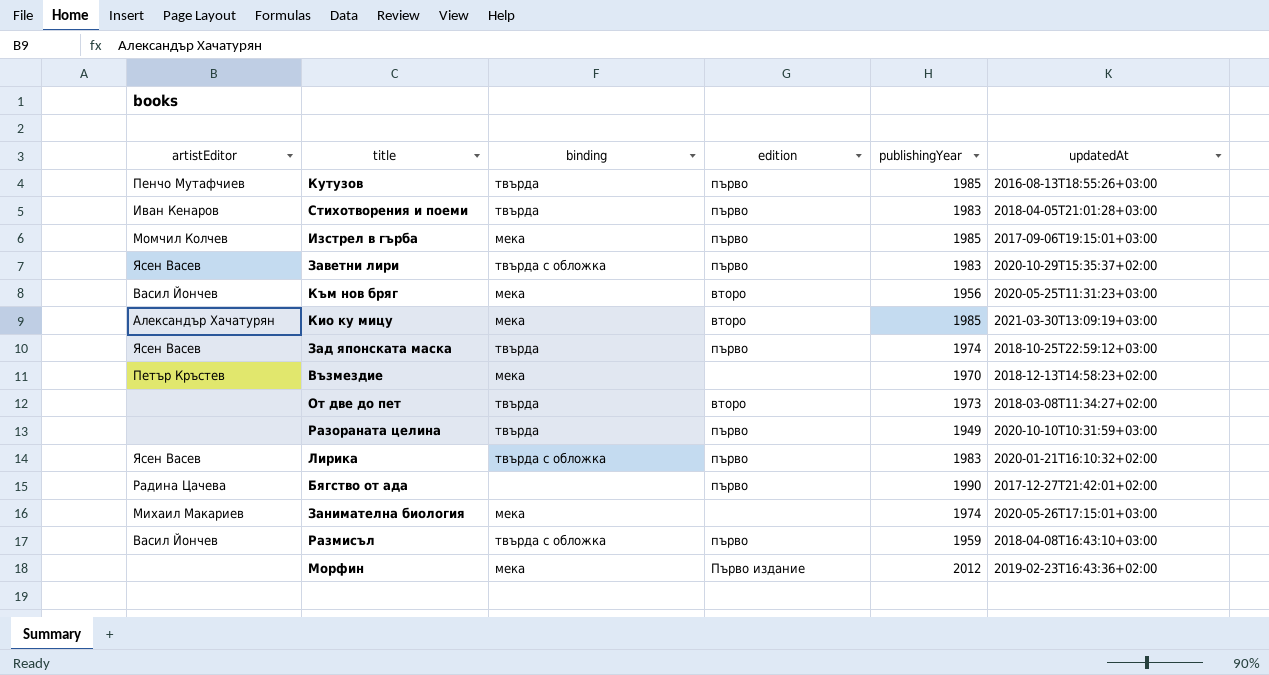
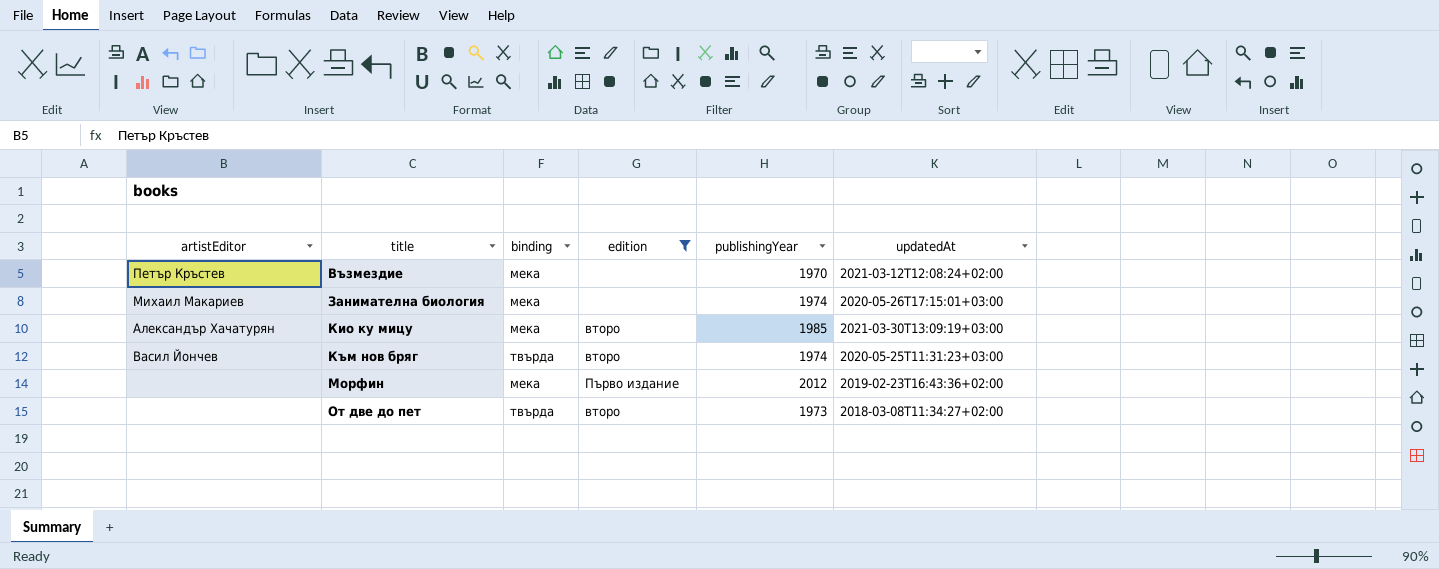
filter: none -> edition != първо
row order: none -> title ascending
Възмездие | updatedAt: 2018-12-13T14:58:23+02:00 -> 2021-03-12T12:08:24+02:00
Към нов бряг | binding: мека -> твърда
Към нов бряг | publishingYear: 1956 -> 1974

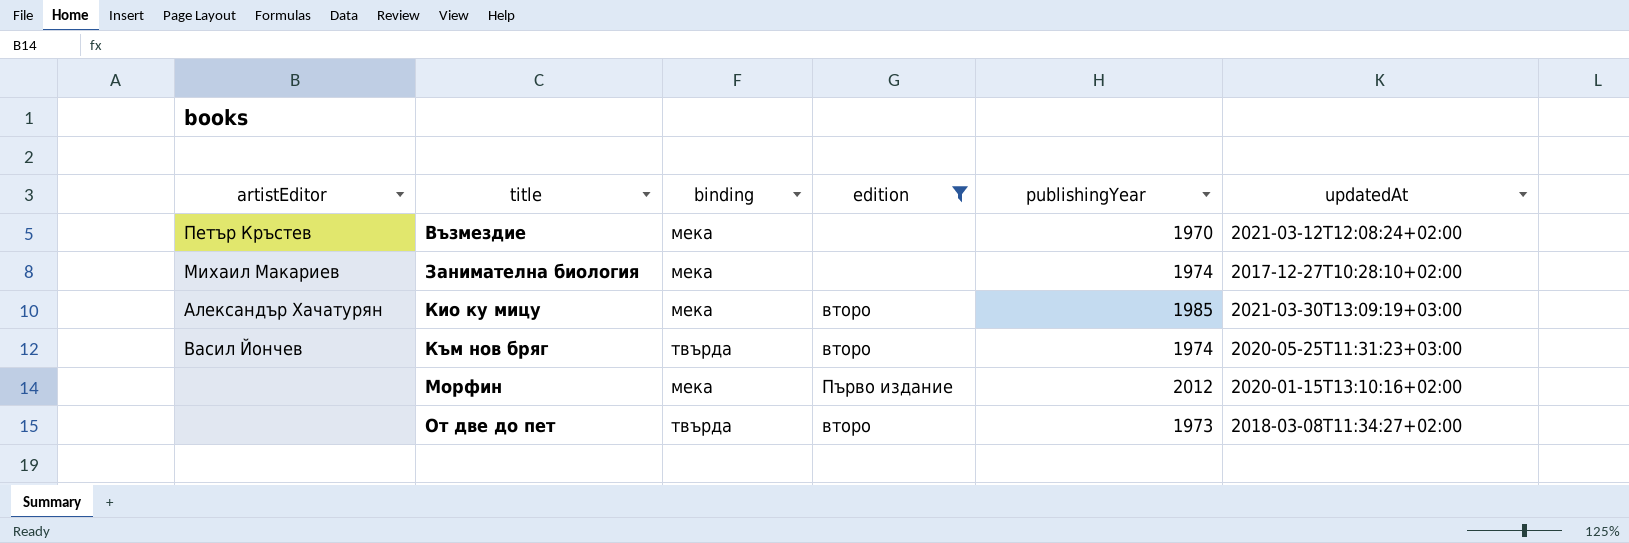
Занимателна биология | updatedAt: 2020-05-26T17:15:01+03:00 -> 2017-12-27T10:28:10+02:00
Морфин | updatedAt: 2019-02-23T16:43:36+02:00 -> 2020-01-15T13:10:16+02:00

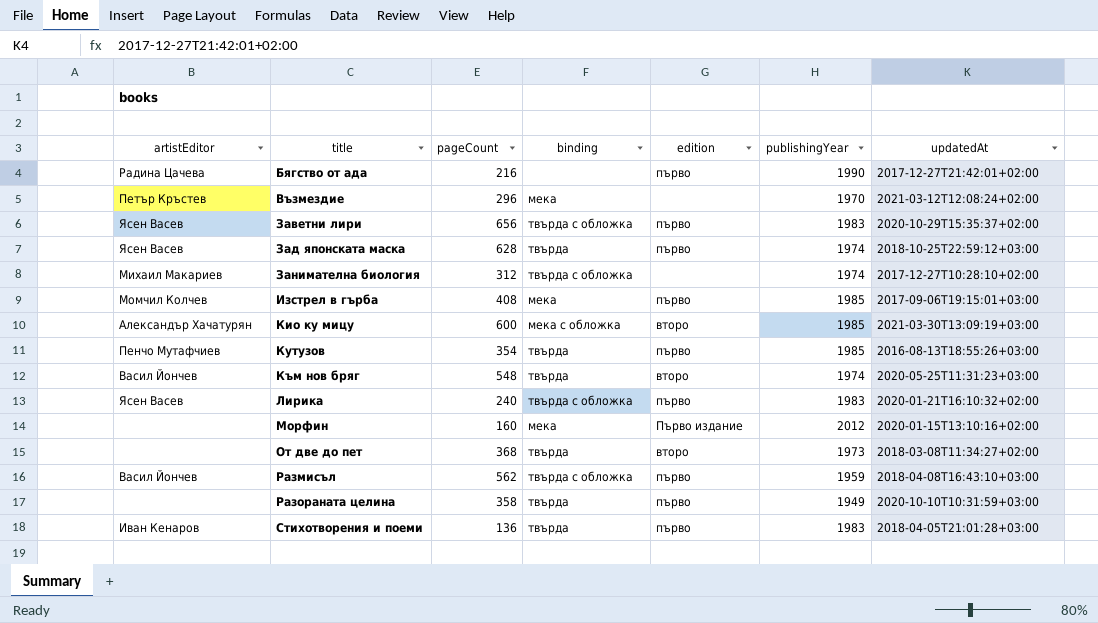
filter: edition != първо -> none
column pageCount | position: none -> 3
Занимателна биология | binding: мека -> твърда с обложка
Кио ку мицу | binding: мека -> мека с обложка

